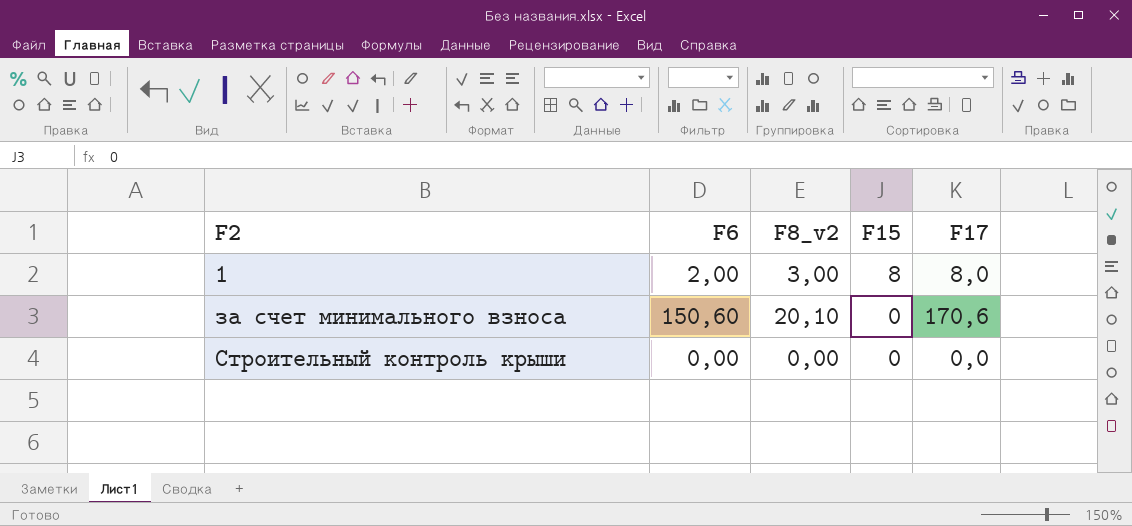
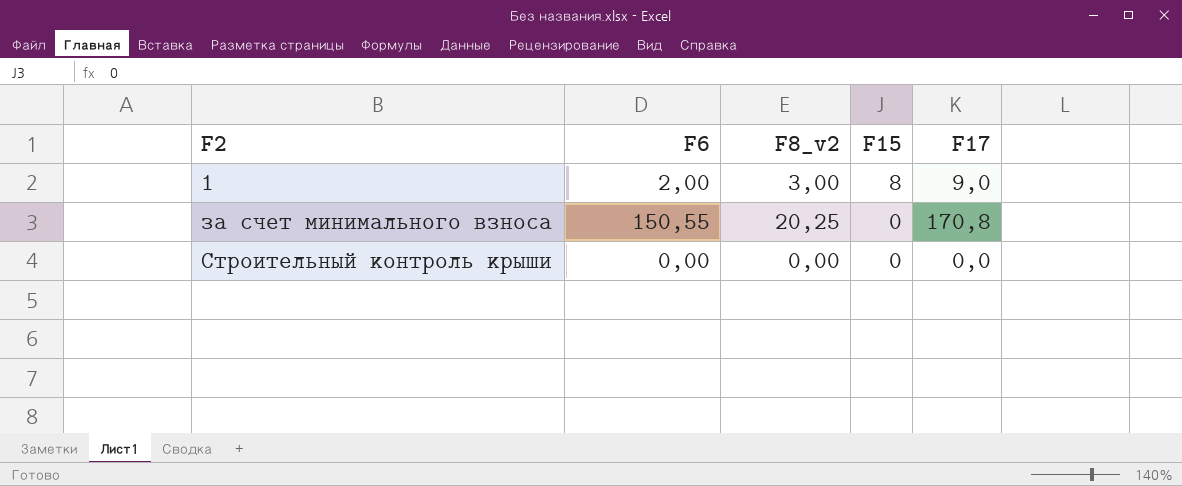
1 | F17: 8,0 -> 9,0
за счет минимального взноса | F6: 150,60 -> 150,55
за счет минимального взноса | F8_v2: 20,10 -> 20,25
за счет минимального взноса | F17: 170,6 -> 170,8

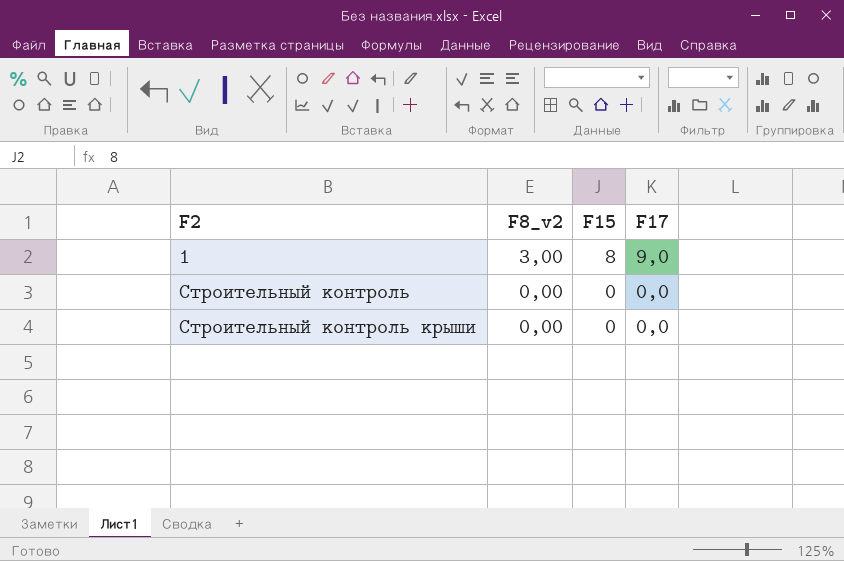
column F6 | position: 2 -> none
row за счет минимального взноса: 150,55 | 20,25 | 0 | 170,8 -> none
row Строительный контроль: none -> 0,00 | 0 | 0,0

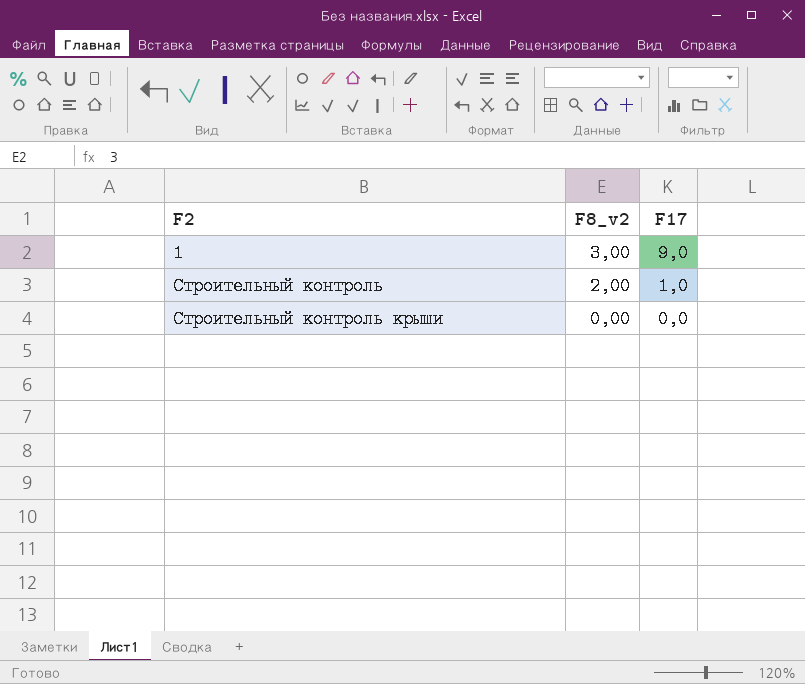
column F15 | position: 3 -> none
Строительный контроль | F8_v2: 0,00 -> 2,00
Строительный контроль | F17: 0,0 -> 1,0

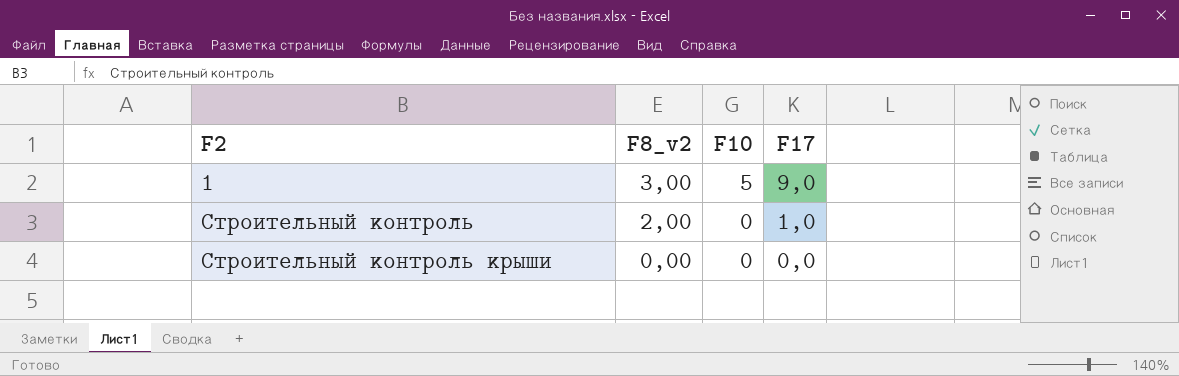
column F10 | position: none -> 3

